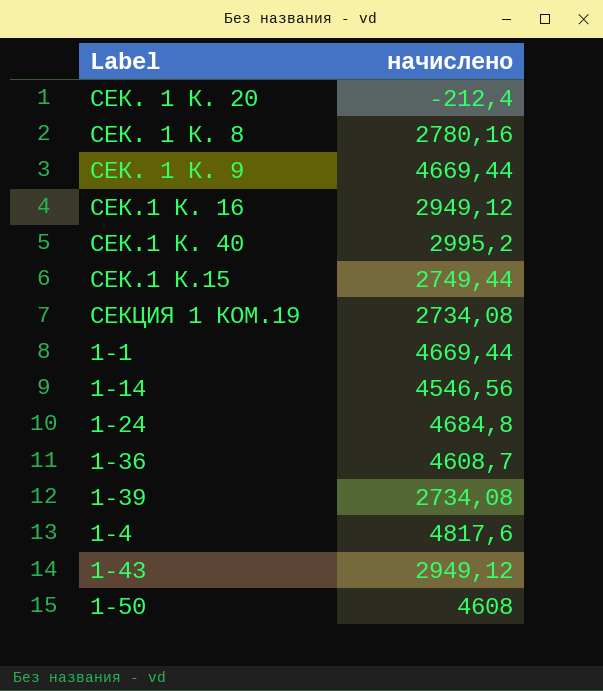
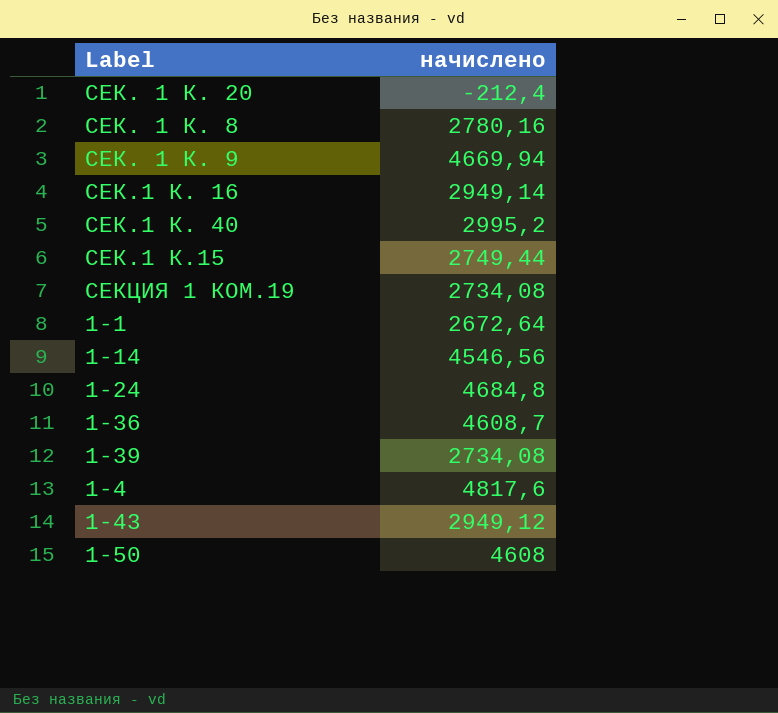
СЕК. 1 К. 9 | начислено: 4669,44 -> 4669,94
СЕК.1 К. 16 | начислено: 2949,12 -> 2949,14
1-1 | начислено: 4669,44 -> 2672,64

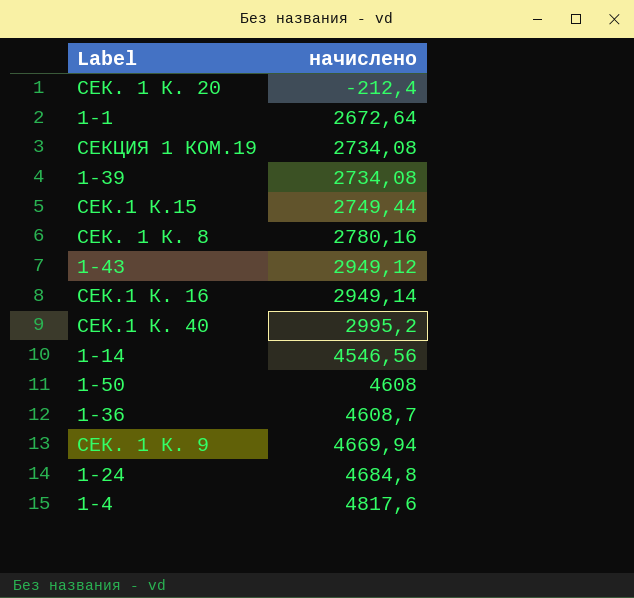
row order: none -> начислено ascending

